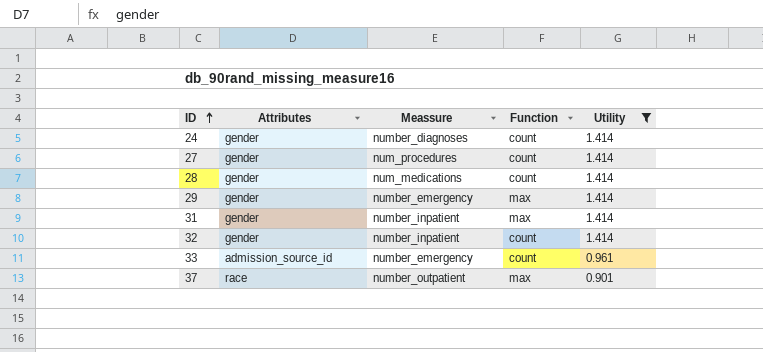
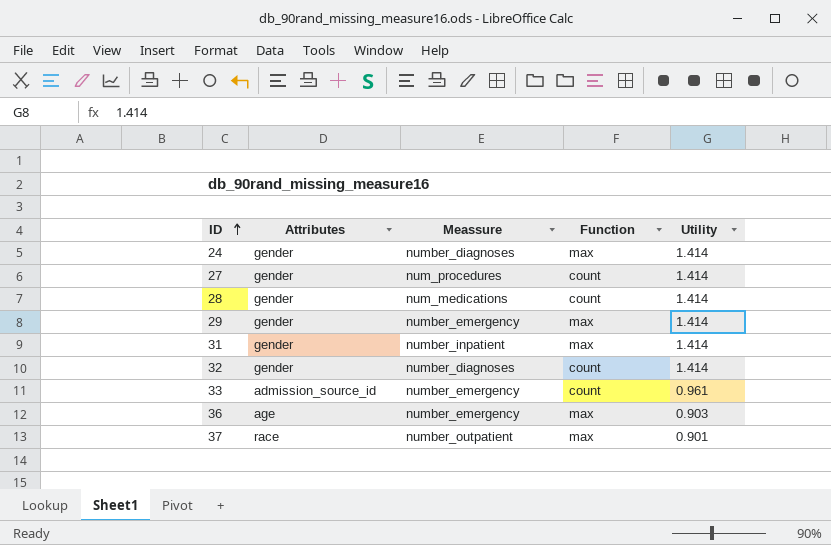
filter: Utility != 0.903 -> none
24 | Function: count -> max
32 | Meassure: number_inpatient -> number_diagnoses

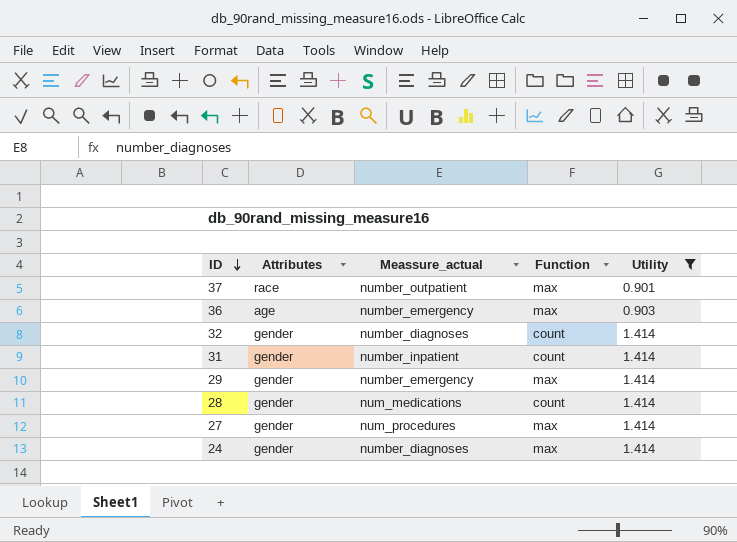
filter: none -> Utility != 0.961
row order: ID ascending -> ID descending
column name: Meassure -> Meassure_actual
31 | Function: max -> count
27 | Function: count -> max

